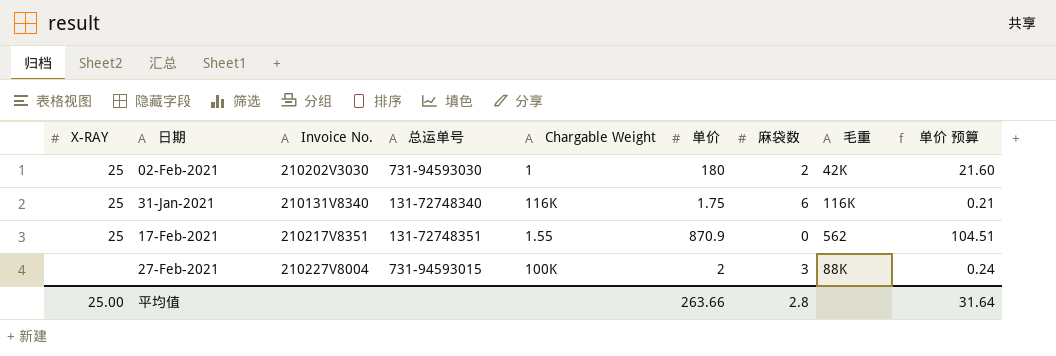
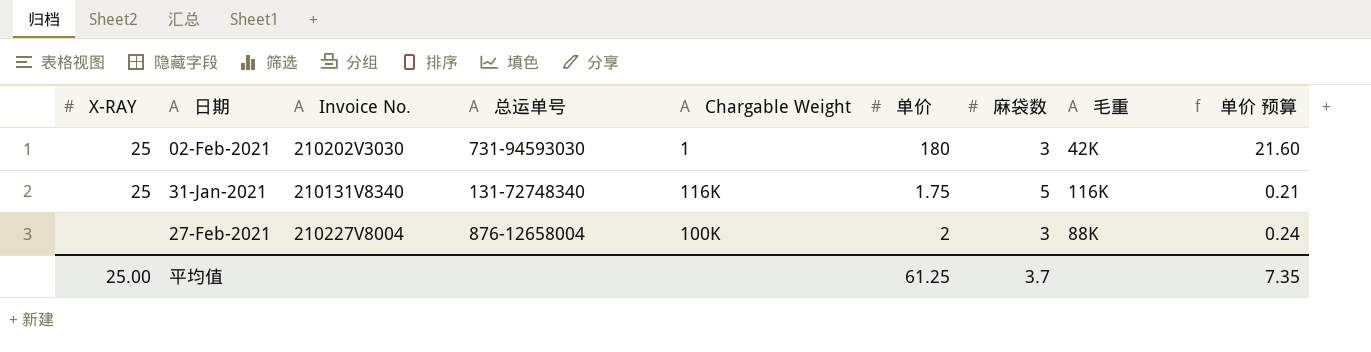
row 17-Feb-2021: 25 | 210217V8351 | 131-72748351 | 1.55 | 870.9 | 0 | 562 | 104.51 -> none
02-Feb-2021 | 麻袋数: 2 -> 3
31-Jan-2021 | 麻袋数: 6 -> 5
27-Feb-2021 | 总运单号: 731-94593015 -> 876-12658004
平均值 | 单价: 263.66 -> 61.25
平均值 | 麻袋数: 2.8 -> 3.7
平均值 | 单价 预算: 31.64 -> 7.35

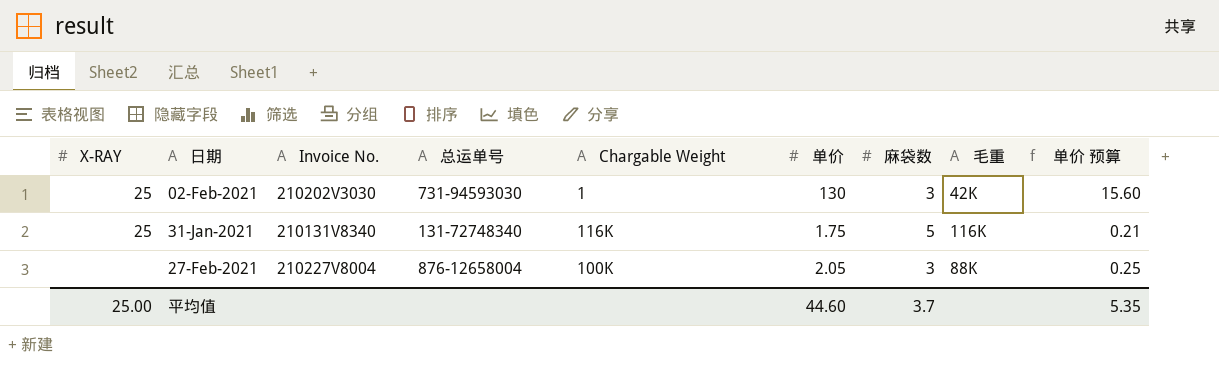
02-Feb-2021 | 单价: 180 -> 130
02-Feb-2021 | 单价 预算: 21.60 -> 15.60
27-Feb-2021 | 单价: 2 -> 2.05
27-Feb-2021 | 单价 预算: 0.24 -> 0.25
平均值 | 单价: 61.25 -> 44.60
平均值 | 单价 预算: 7.35 -> 5.35

